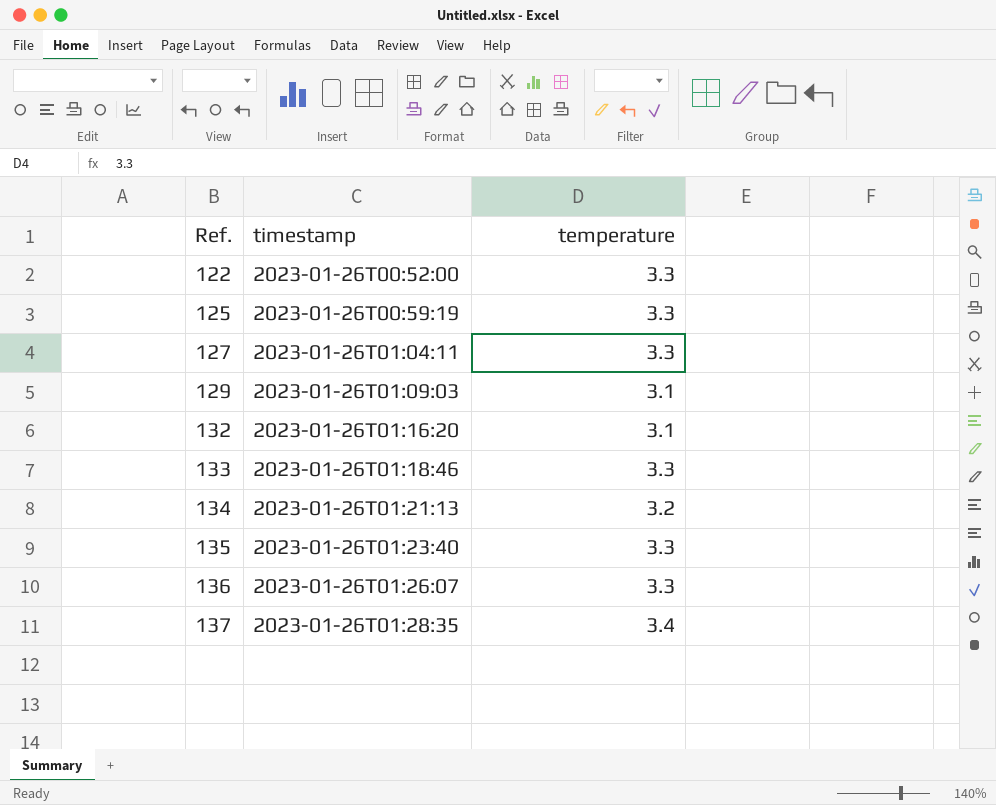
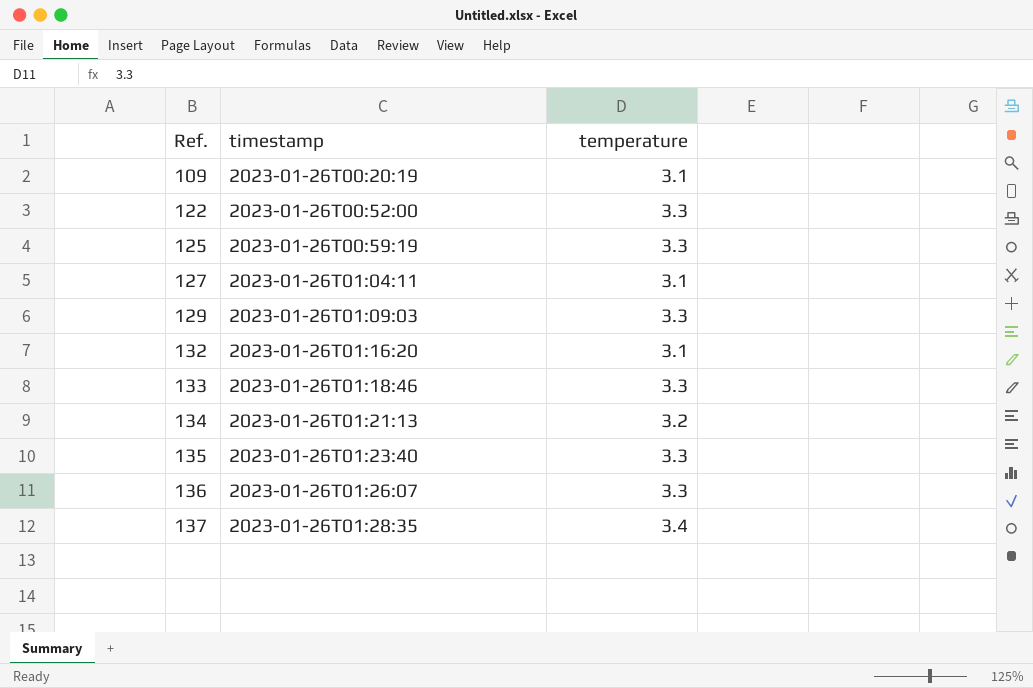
row 109: none -> 2023-01-26T00:20:19 | 3.1
127 | temperature: 3.3 -> 3.1
129 | temperature: 3.1 -> 3.3

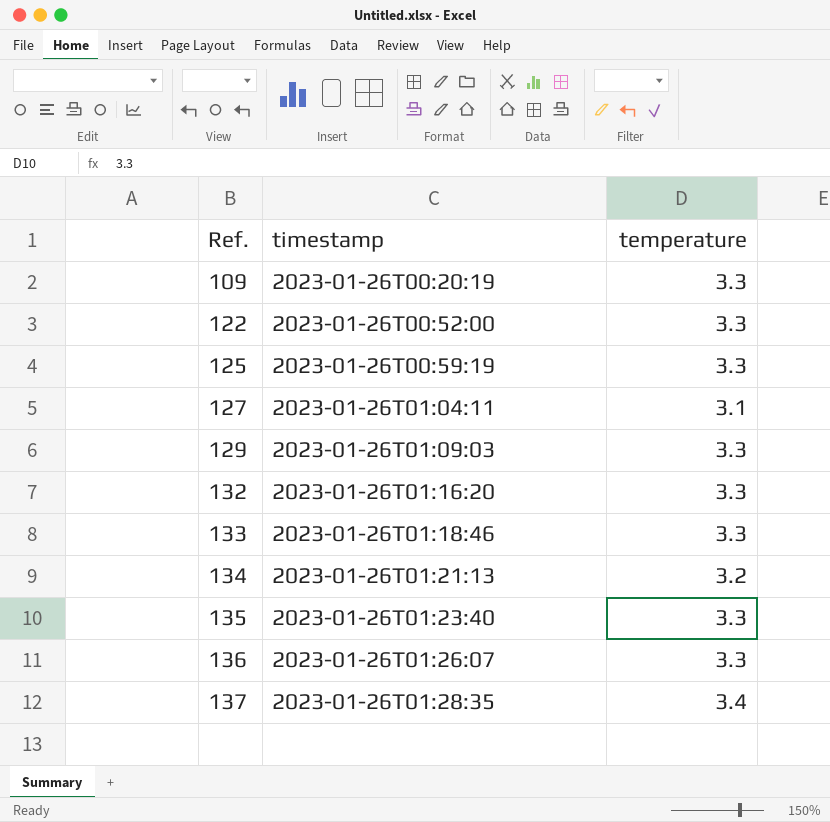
109 | temperature: 3.1 -> 3.3
132 | temperature: 3.1 -> 3.3

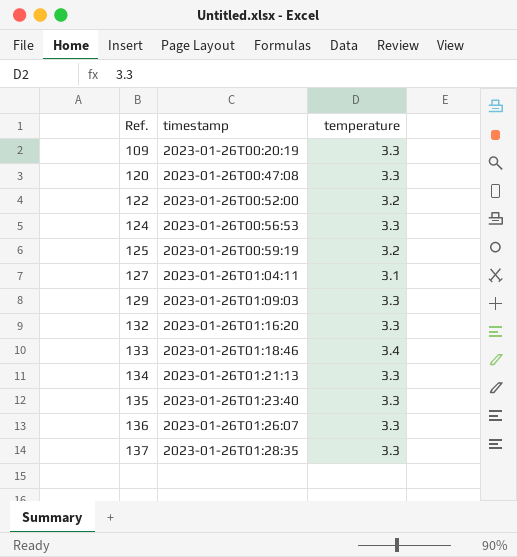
row 120: none -> 2023-01-26T00:47:08 | 3.3
122 | temperature: 3.3 -> 3.2
row 124: none -> 2023-01-26T00:56:53 | 3.3
125 | temperature: 3.3 -> 3.2
133 | temperature: 3.3 -> 3.4
134 | temperature: 3.2 -> 3.3
137 | temperature: 3.4 -> 3.3

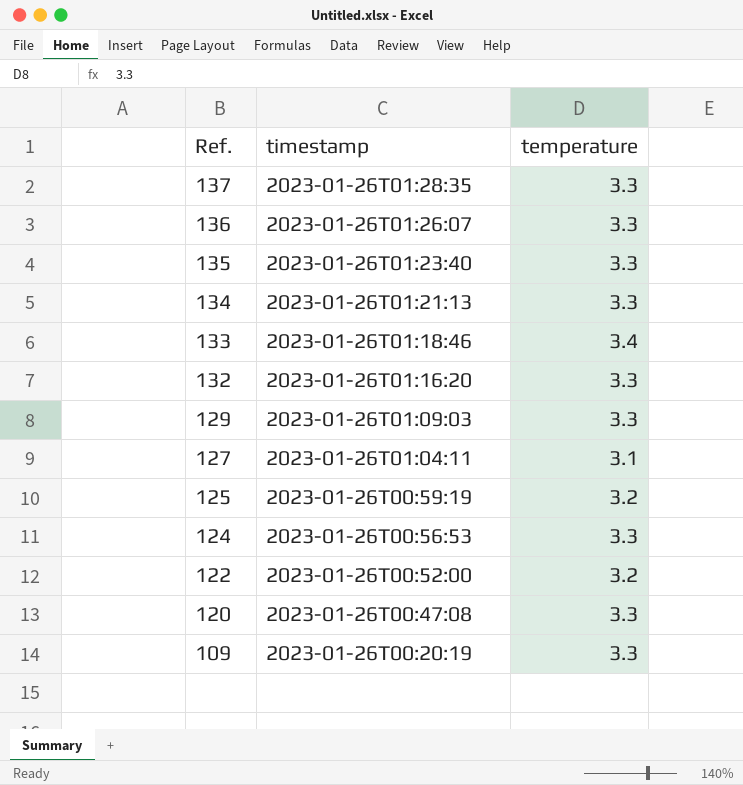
row order: Ref. ascending -> Ref. descending

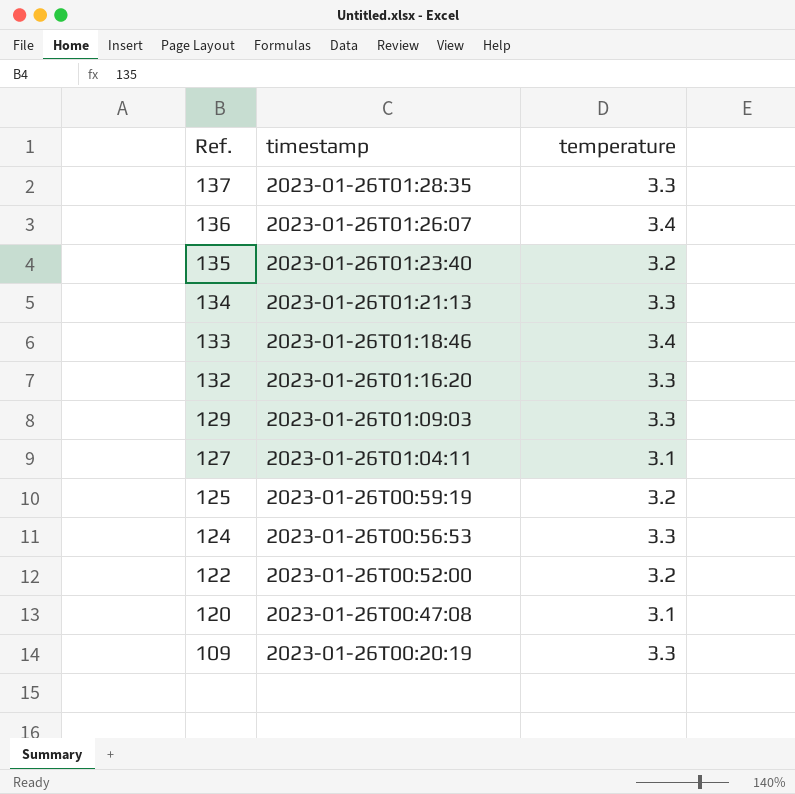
136 | temperature: 3.3 -> 3.4
135 | temperature: 3.3 -> 3.2
120 | temperature: 3.3 -> 3.1

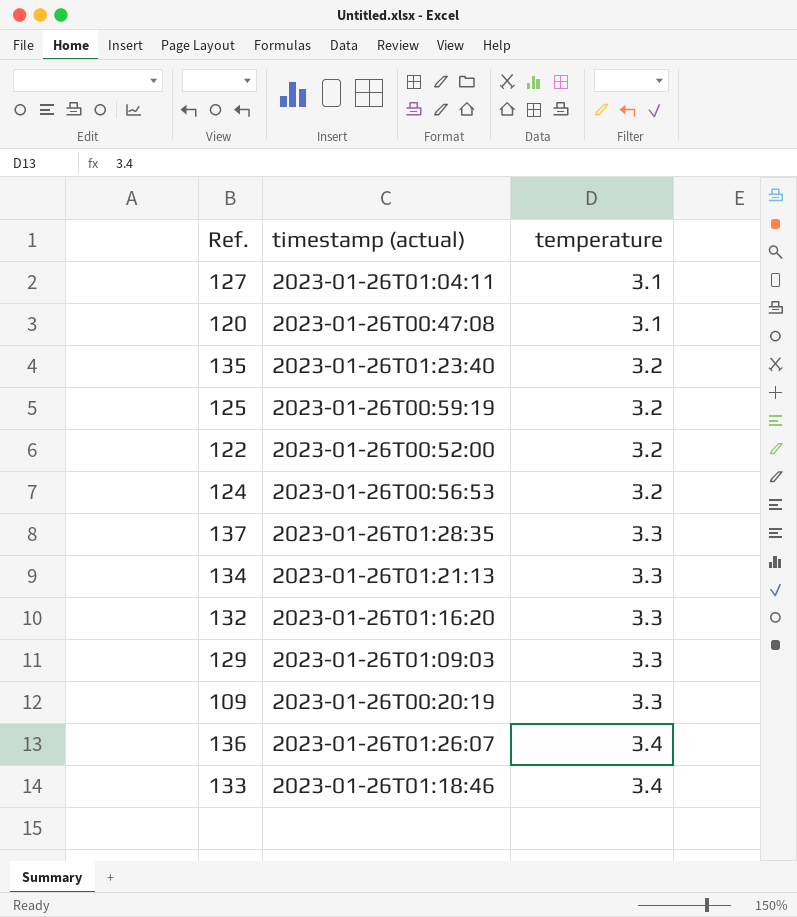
row order: Ref. descending -> temperature ascending
column name: timestamp -> timestamp (actual)
124 | temperature: 3.3 -> 3.2

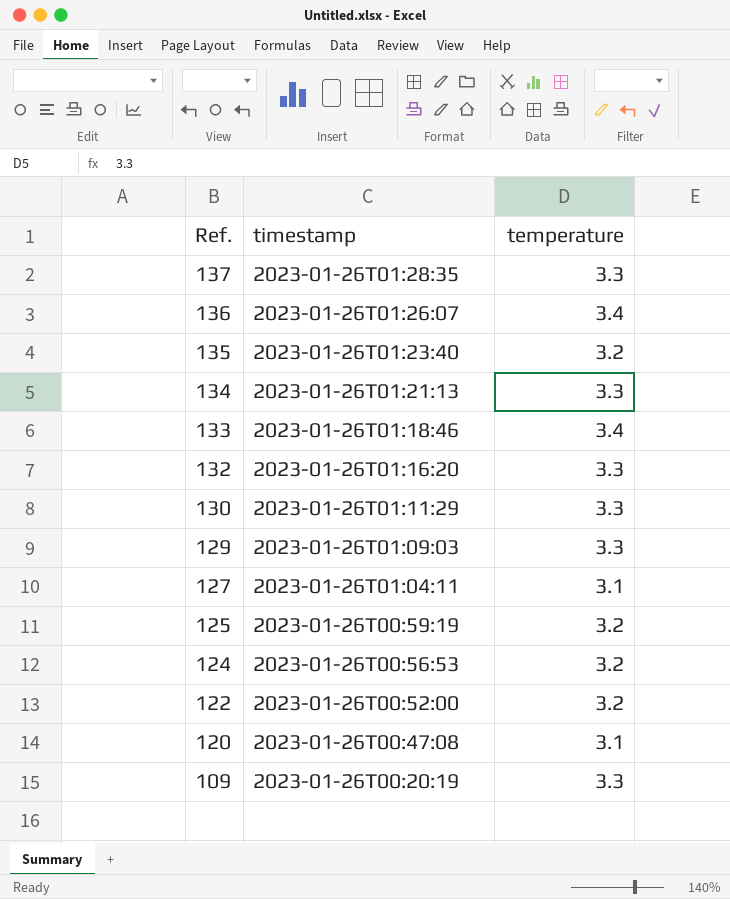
row order: temperature ascending -> Ref. descending
column name: timestamp (actual) -> timestamp
row 130: none -> 2023-01-26T01:11:29 | 3.3

